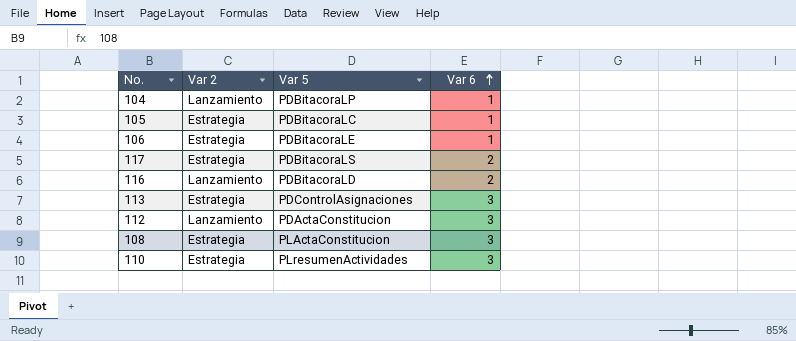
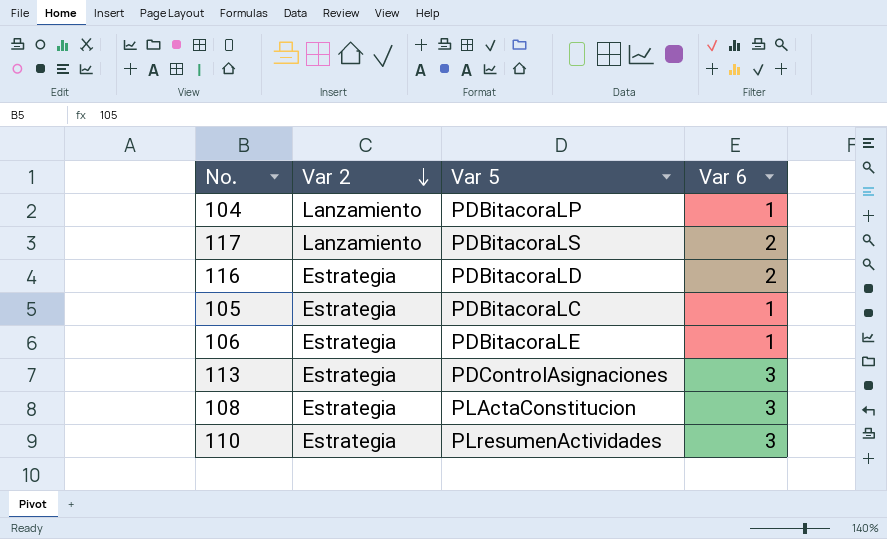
row order: Var 6 ascending -> Var 2 descending
row 112: Lanzamiento | PDActaConstitucion | 3 -> none
117 | Var 2: Estrategia -> Lanzamiento
116 | Var 2: Lanzamiento -> Estrategia

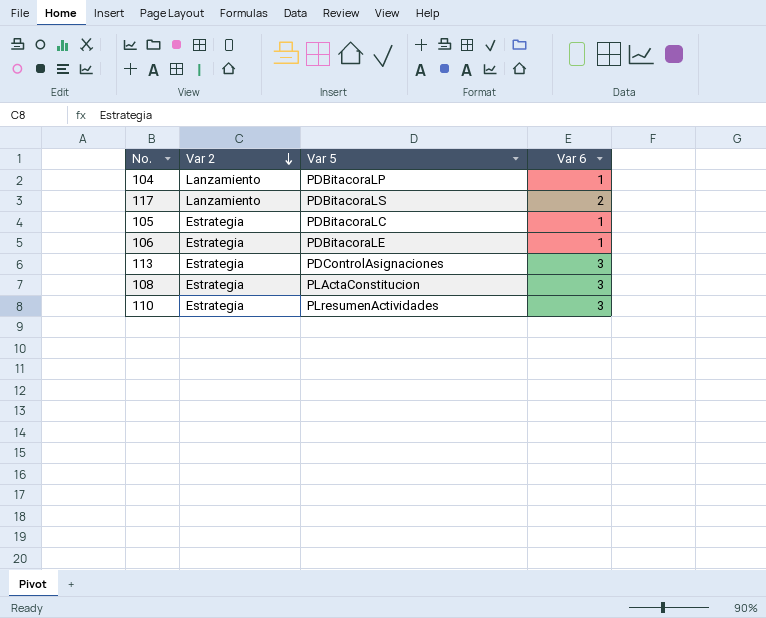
row 116: Estrategia | PDBitacoraLD | 2 -> none

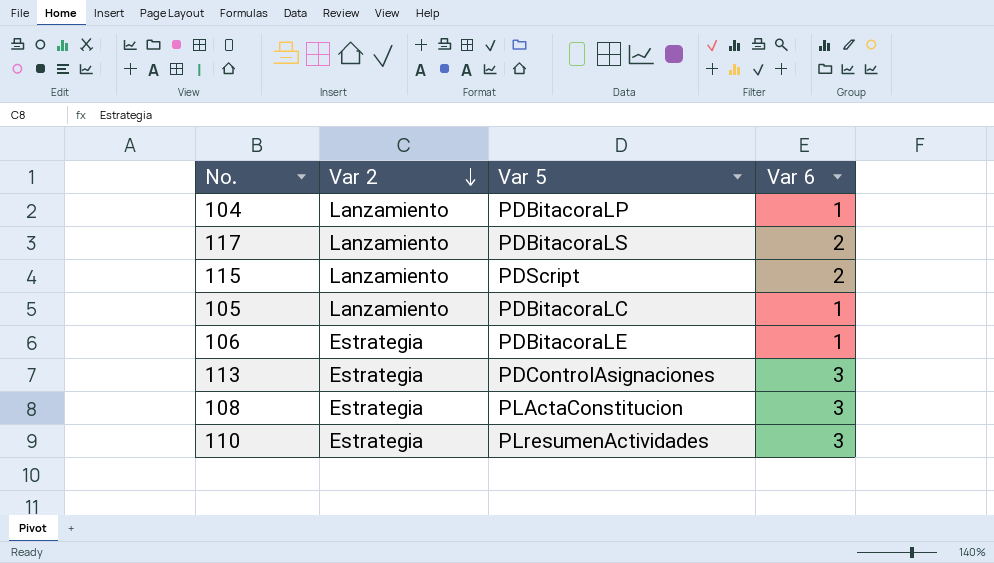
row 115: none -> Lanzamiento | PDScript | 2
105 | Var 2: Estrategia -> Lanzamiento

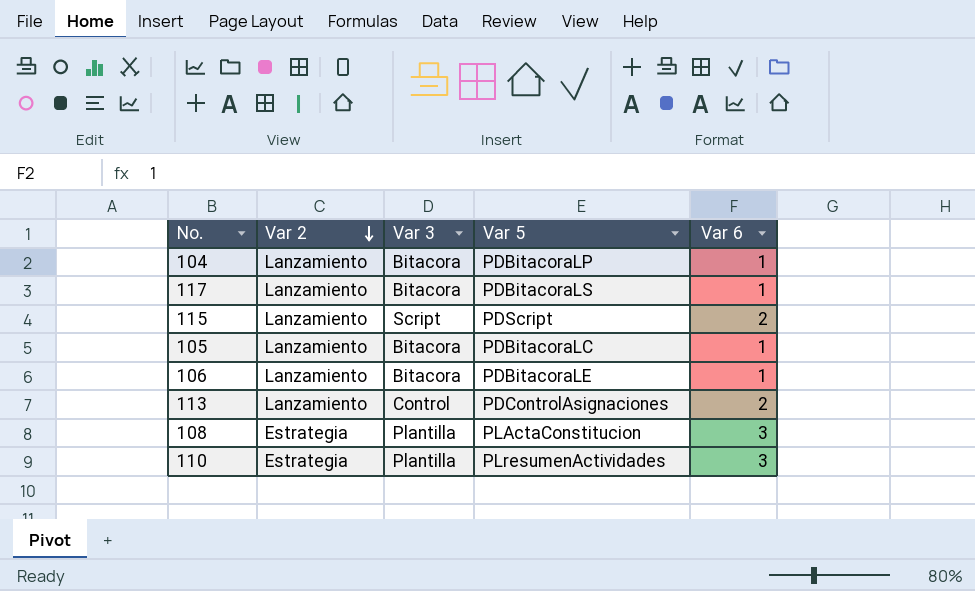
column Var 3 | position: none -> 3
117 | Var 6: 2 -> 1
106 | Var 2: Estrategia -> Lanzamiento
113 | Var 2: Estrategia -> Lanzamiento
113 | Var 6: 3 -> 2

